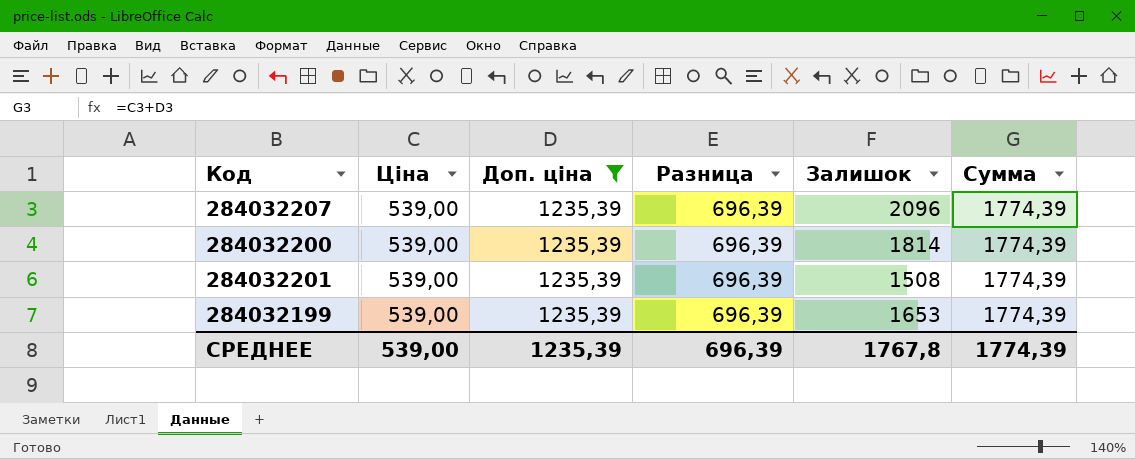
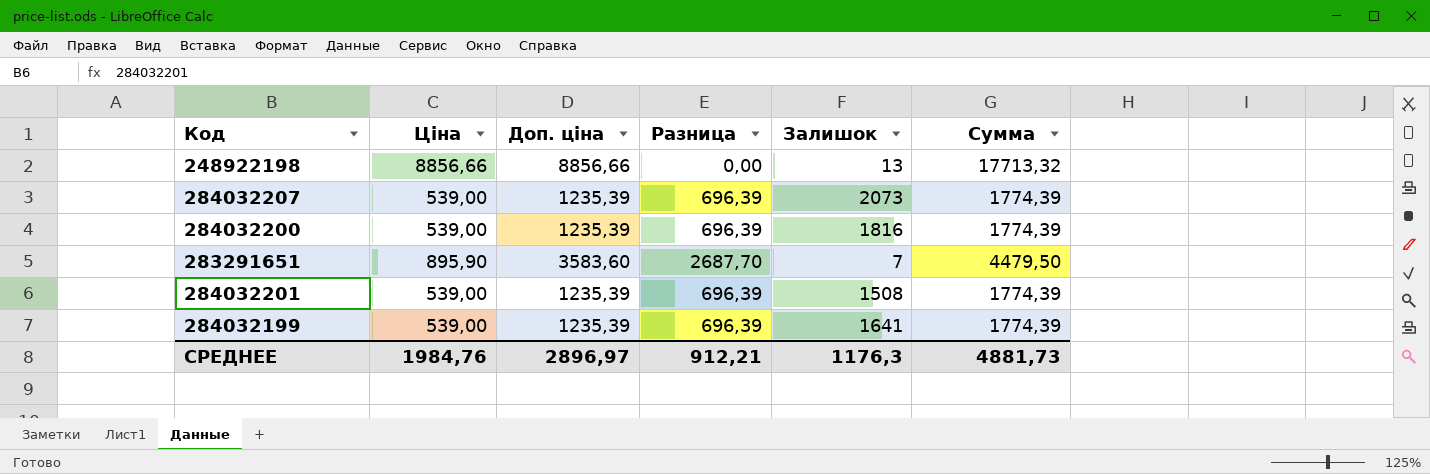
filter: Доп. ціна = 1235,39 -> none
284032207 | Залишок: 2096 -> 2073
284032200 | Залишок: 1814 -> 1816
284032199 | Залишок: 1653 -> 1641
СРЕДНЕЕ | Ціна: 539,00 -> 1984,76
СРЕДНЕЕ | Доп. ціна: 1235,39 -> 2896,97
СРЕДНЕЕ | Разница: 696,39 -> 912,21
СРЕДНЕЕ | Залишок: 1767,8 -> 1176,3
СРЕДНЕЕ | Сумма: 1774,39 -> 4881,73

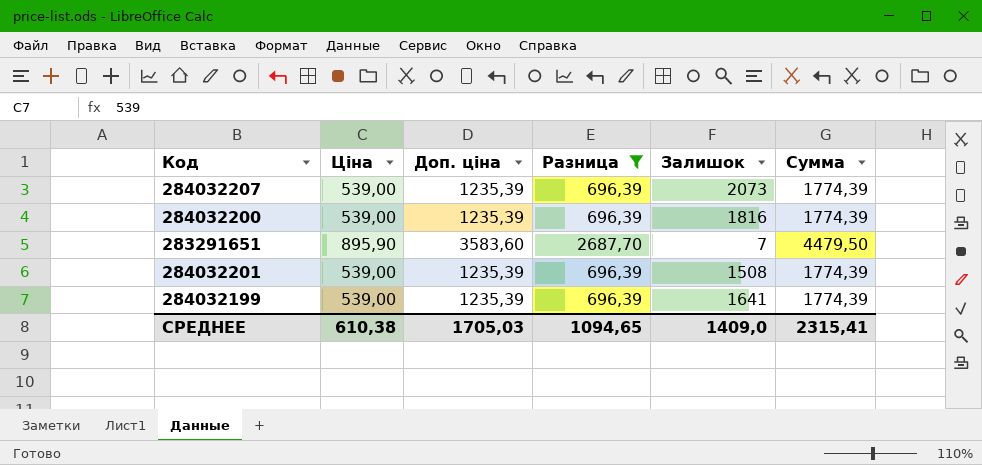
filter: none -> Разница != 0,00
СРЕДНЕЕ | Ціна: 1984,76 -> 610,38
СРЕДНЕЕ | Доп. ціна: 2896,97 -> 1705,03
СРЕДНЕЕ | Разница: 912,21 -> 1094,65
СРЕДНЕЕ | Залишок: 1176,3 -> 1409,0
СРЕДНЕЕ | Сумма: 4881,73 -> 2315,41

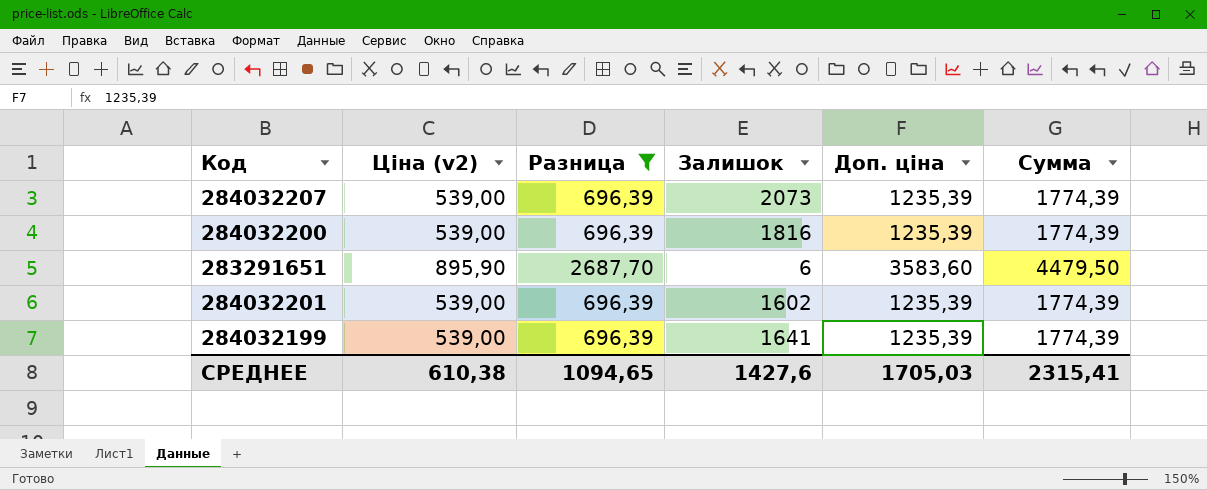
column name: Ціна -> Ціна (v2)
column Доп. ціна | position: 3 -> 5
283291651 | Залишок: 7 -> 6
284032201 | Залишок: 1508 -> 1602
СРЕДНЕЕ | Залишок: 1409,0 -> 1427,6

